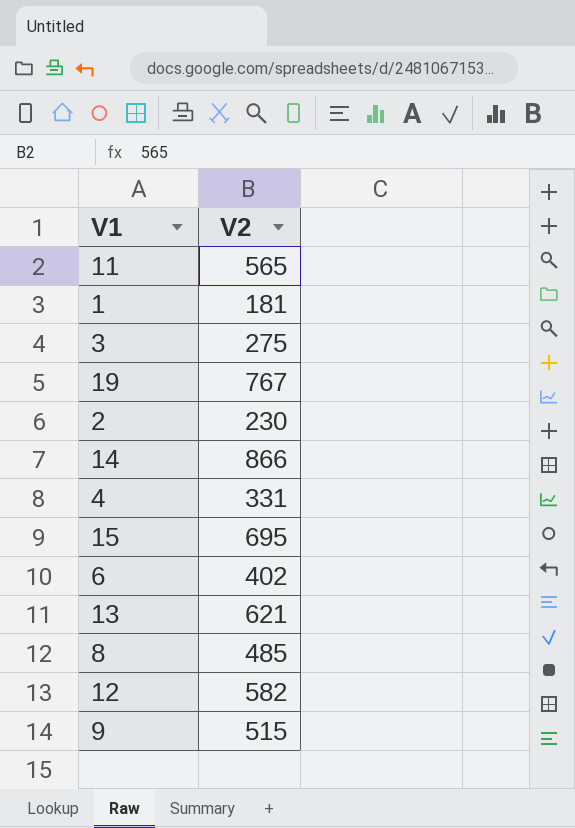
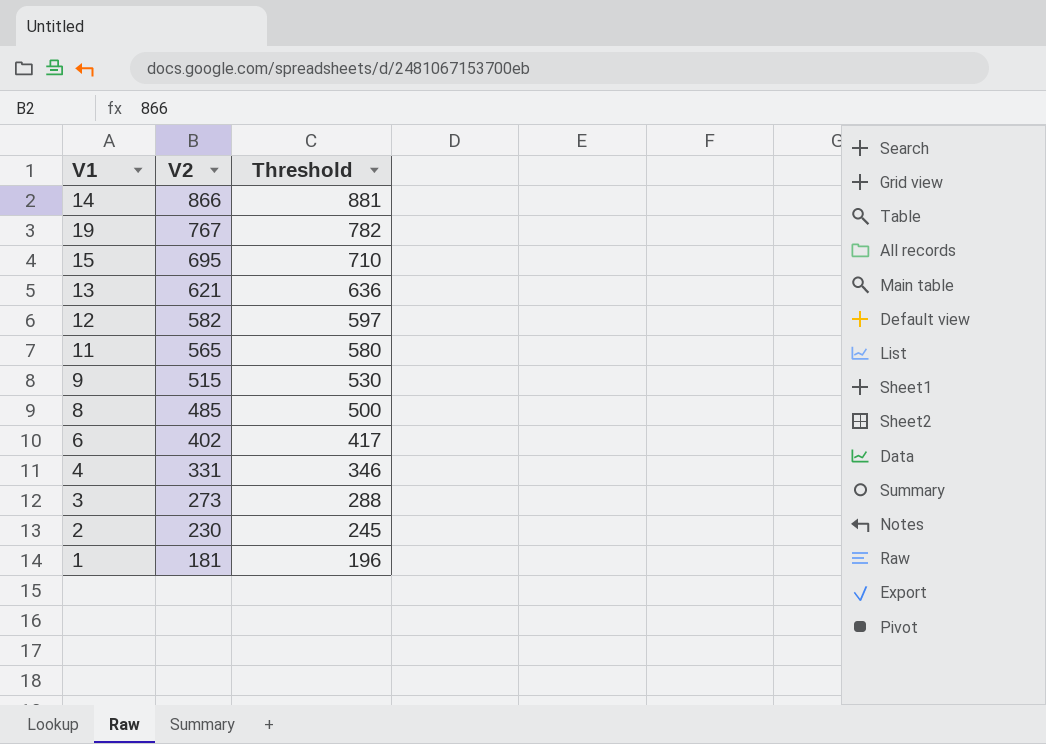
row order: none -> V2 descending
column Threshold | formula: none -> [V2] + 15
3 | V2: 275 -> 273

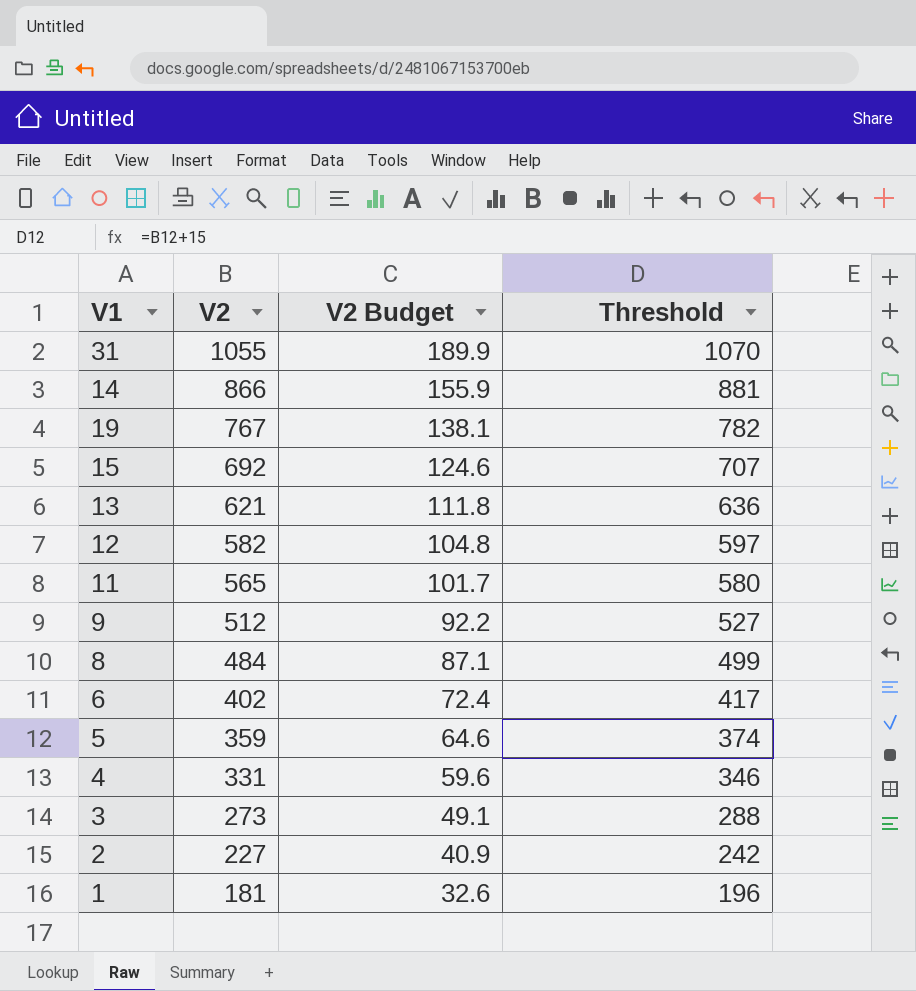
column V2 Budget | formula: none -> [V2] * 0.18
row 31: none -> 1055 | 189.9 | 1070
15 | V2: 695 -> 692
15 | Threshold: 710 -> 707
9 | V2: 515 -> 512
9 | Threshold: 530 -> 527
8 | V2: 485 -> 484
8 | Threshold: 500 -> 499
row 5: none -> 359 | 64.6 | 374
2 | V2: 230 -> 227
2 | Threshold: 245 -> 242

